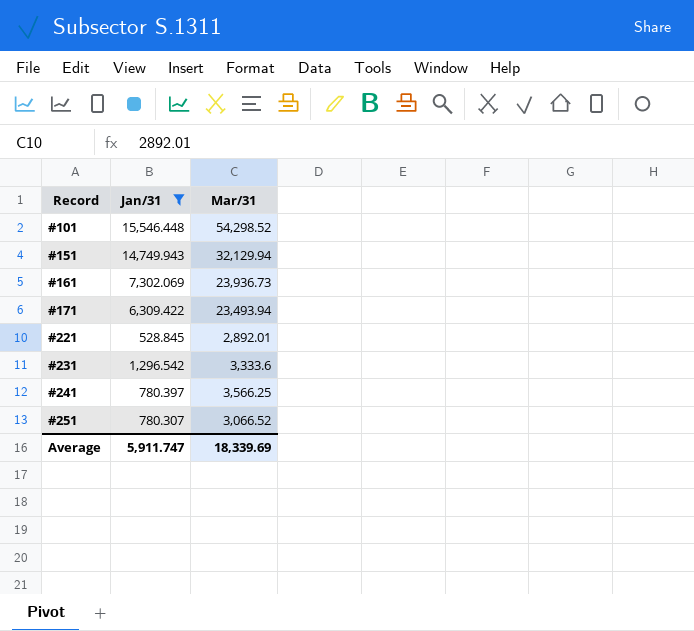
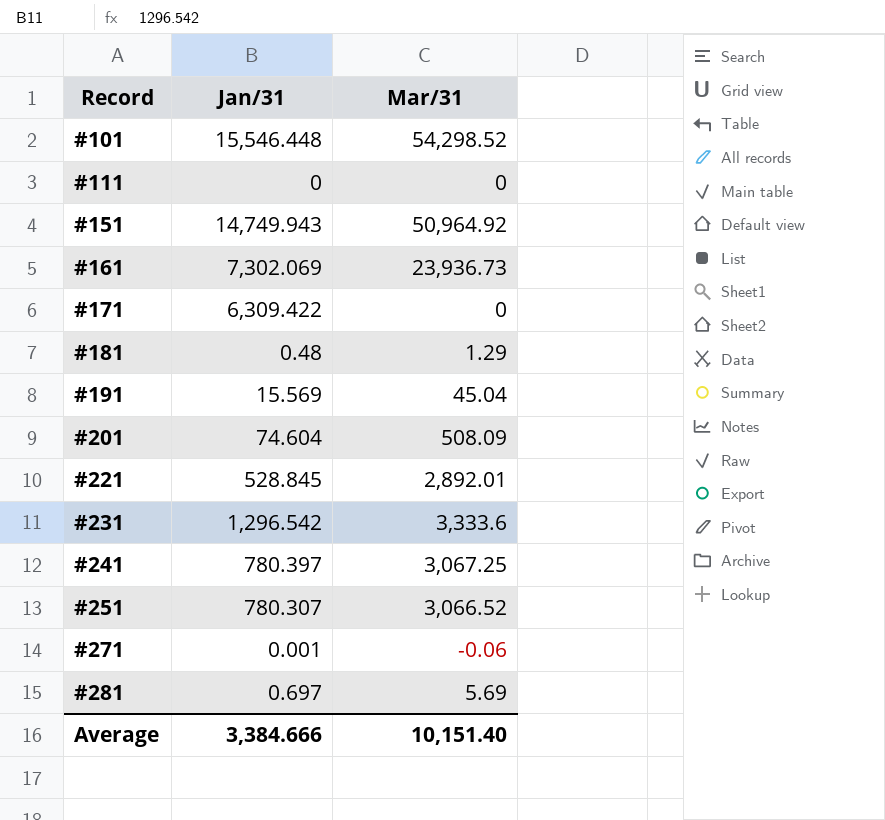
filter: Jan/31 >= 528.845 -> none
#151 | Mar/31: 32,129.94 -> 50,964.92
#171 | Mar/31: 23,493.94 -> 0
#241 | Mar/31: 3,566.25 -> 3,067.25
Average | Jan/31: 5,911.747 -> 3,384.666
Average | Mar/31: 18,339.69 -> 10,151.40

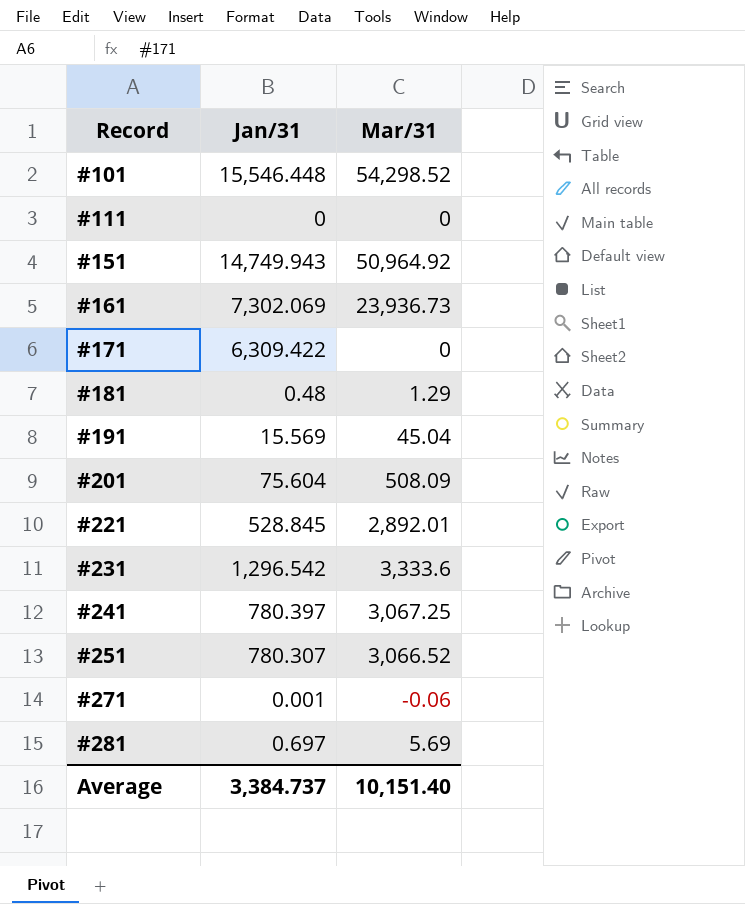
#201 | Jan/31: 74.604 -> 75.604
Average | Jan/31: 3,384.666 -> 3,384.737

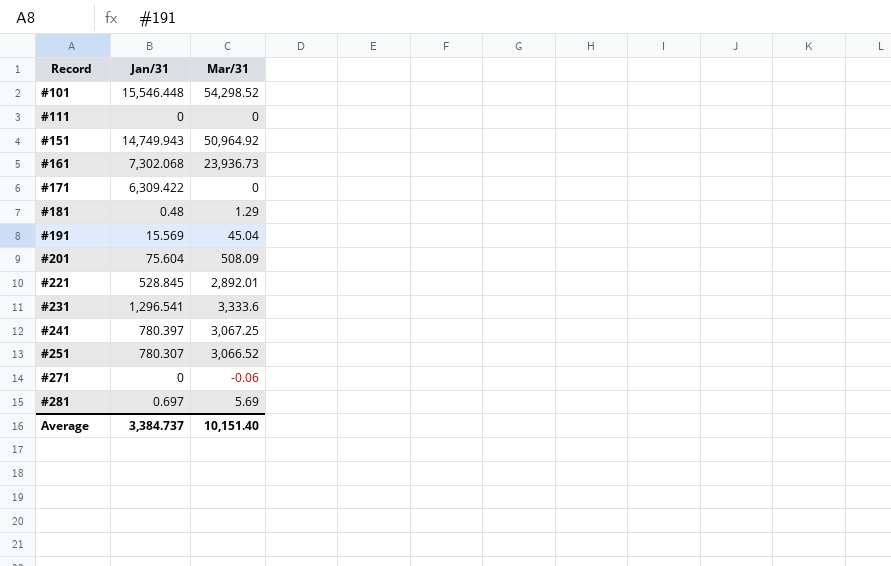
#161 | Jan/31: 7,302.069 -> 7,302.068
#231 | Jan/31: 1,296.542 -> 1,296.541
#271 | Jan/31: 0.001 -> 0

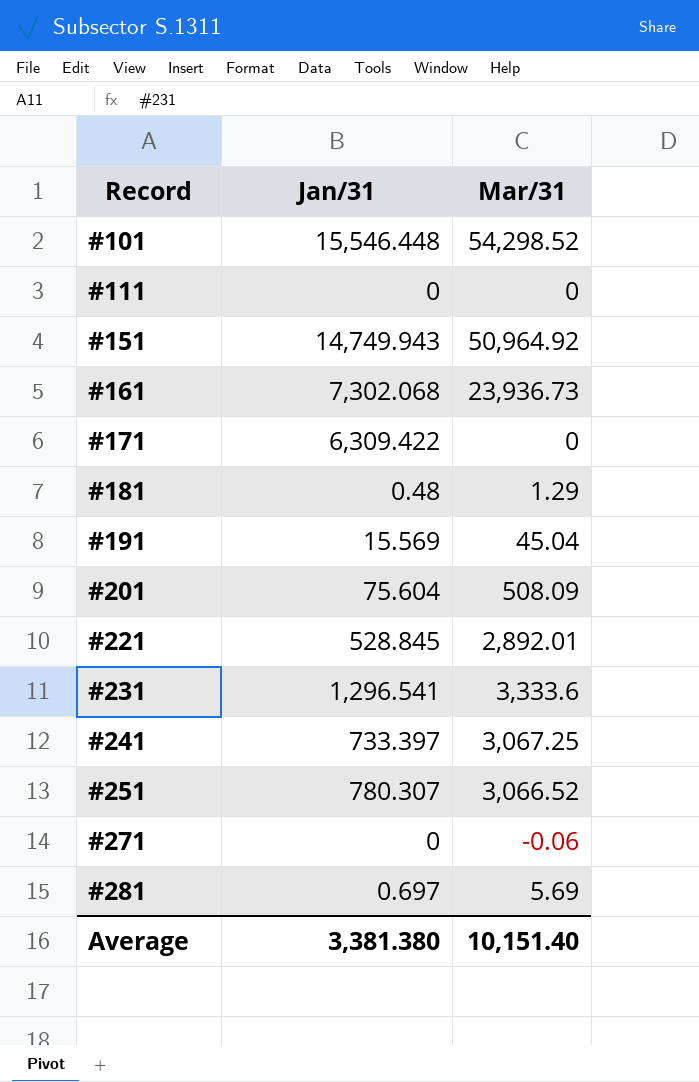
#241 | Jan/31: 780.397 -> 733.397
Average | Jan/31: 3,384.737 -> 3,381.380

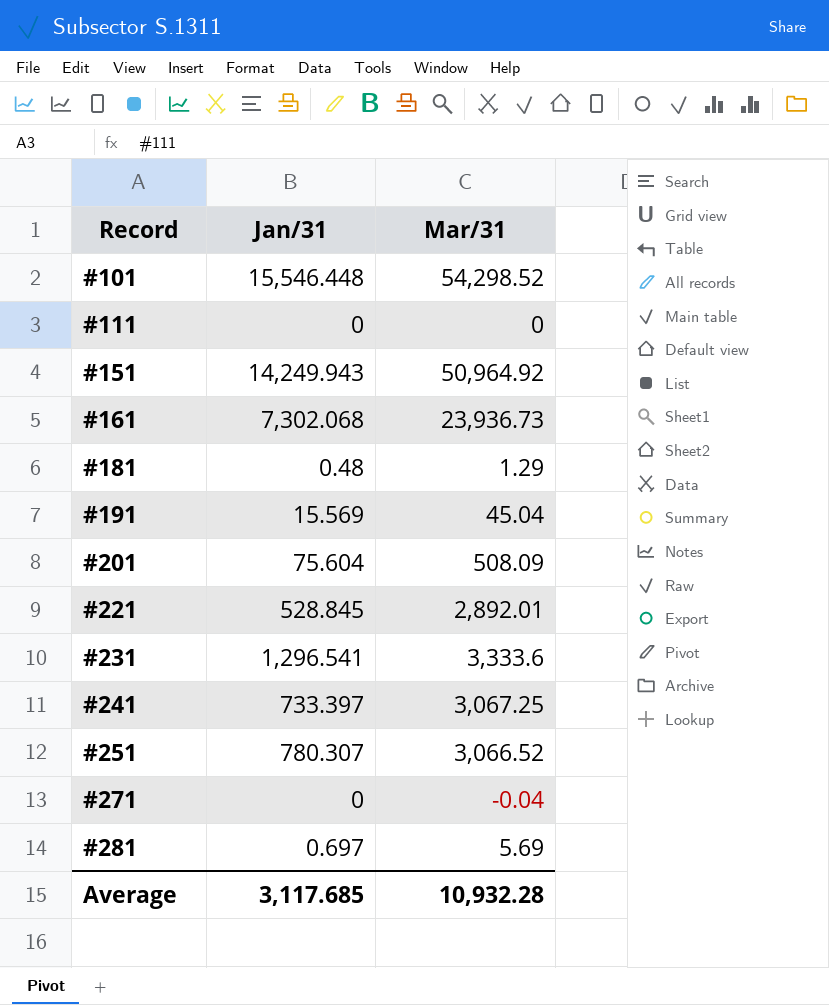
row #171: 6,309.422 | 0 -> none
#151 | Jan/31: 14,749.943 -> 14,249.943
#271 | Mar/31: -0.06 -> -0.04
Average | Jan/31: 3,381.380 -> 3,117.685
Average | Mar/31: 10,151.40 -> 10,932.28

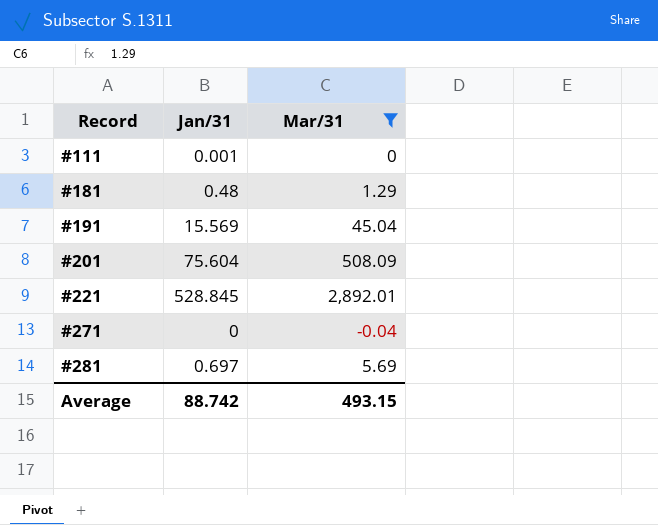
filter: none -> Mar/31 <= 2,892.01
#111 | Jan/31: 0 -> 0.001
Average | Jan/31: 3,117.685 -> 88.742
Average | Mar/31: 10,932.28 -> 493.15

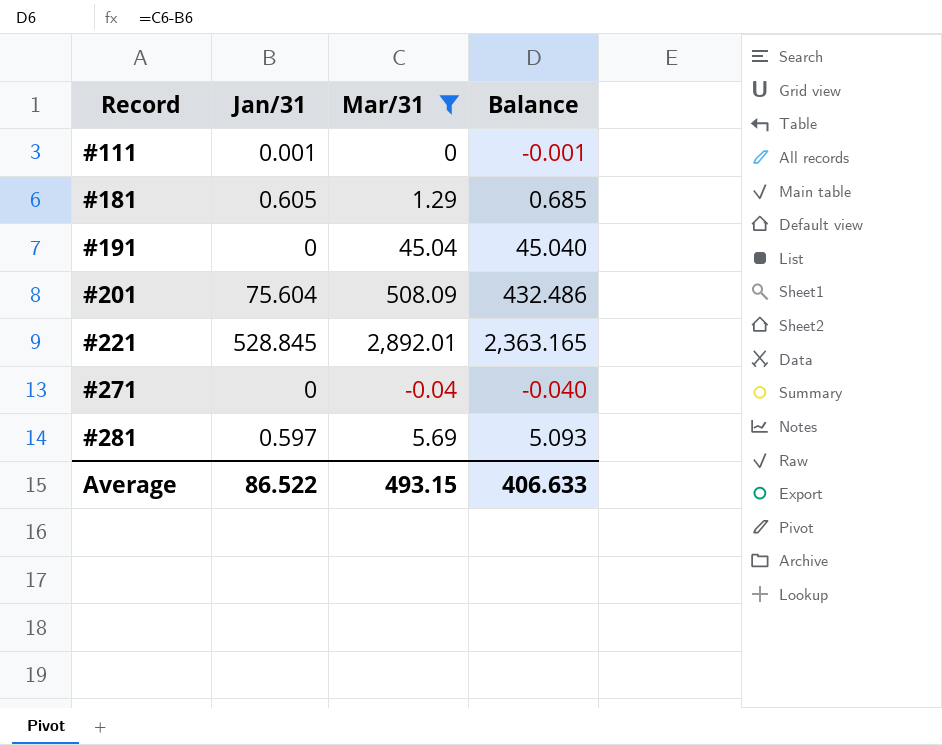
column Balance | formula: none -> [Mar/31] - [Jan/31]
#181 | Jan/31: 0.48 -> 0.605
#191 | Jan/31: 15.569 -> 0
#281 | Jan/31: 0.697 -> 0.597
Average | Jan/31: 88.742 -> 86.522

